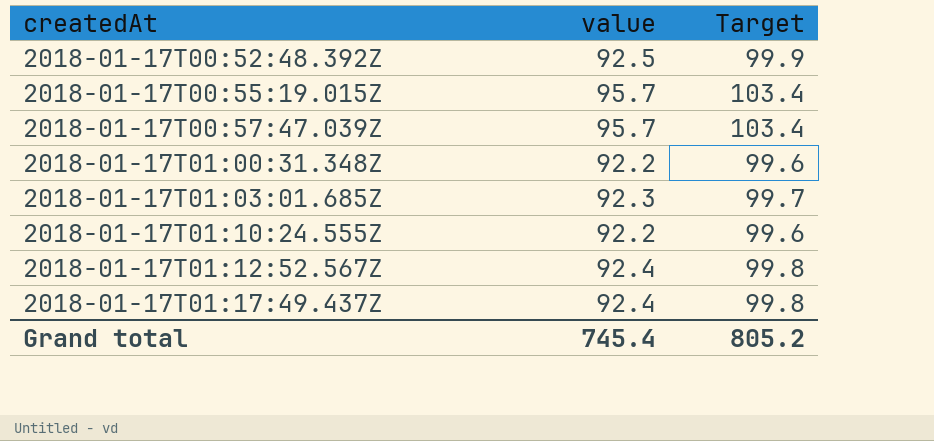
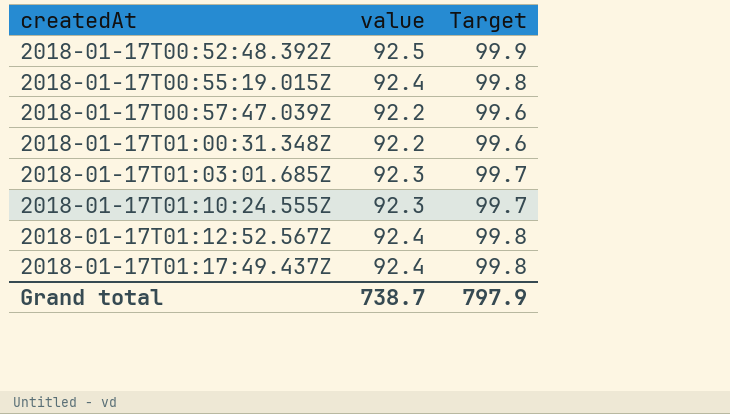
2018-01-17T00:55:19.015Z | value: 95.7 -> 92.4
2018-01-17T00:55:19.015Z | Target: 103.4 -> 99.8
2018-01-17T00:57:47.039Z | value: 95.7 -> 92.2
2018-01-17T00:57:47.039Z | Target: 103.4 -> 99.6
2018-01-17T01:10:24.555Z | value: 92.2 -> 92.3
2018-01-17T01:10:24.555Z | Target: 99.6 -> 99.7
Grand total | value: 745.4 -> 738.7
Grand total | Target: 805.2 -> 797.9

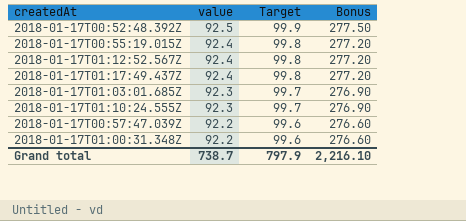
row order: createdAt ascending -> value descending
column Bonus | formula: none -> [value] * 3

